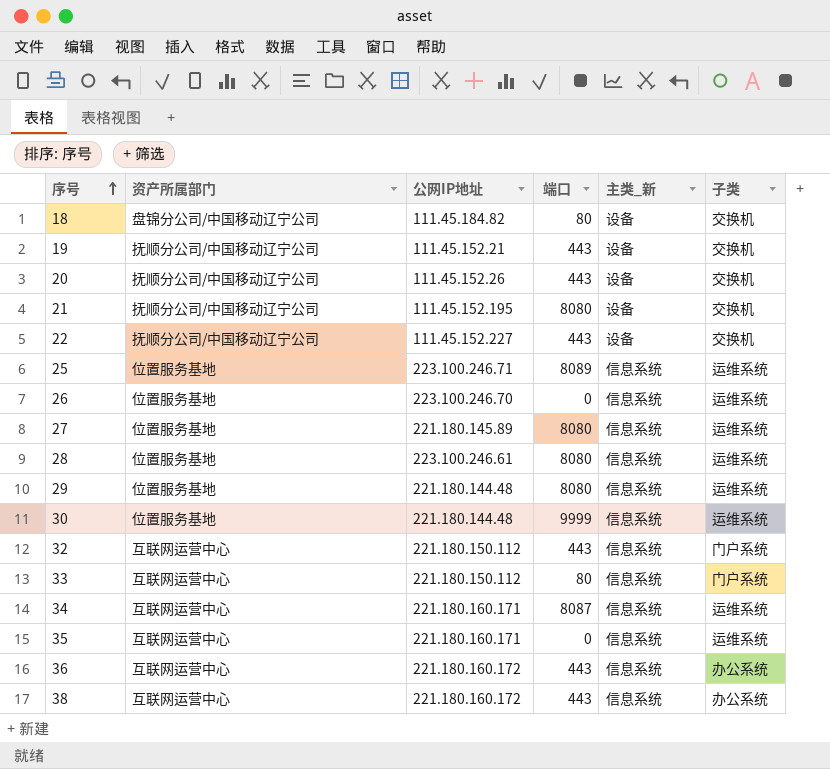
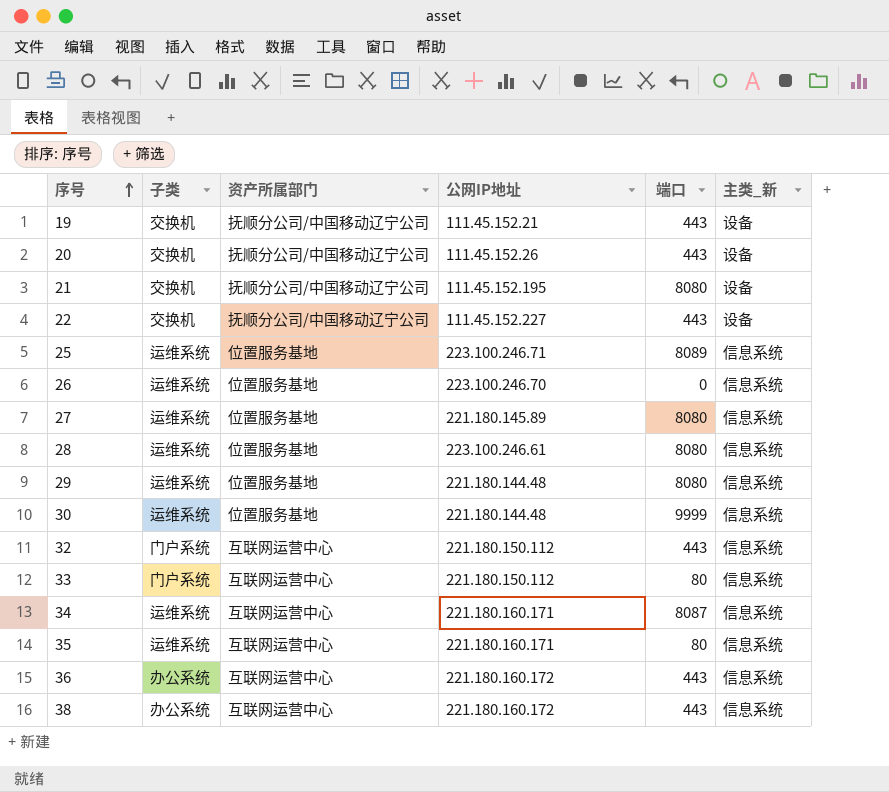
column 子类 | position: 6 -> 2
row 18: 盘锦分公司/中国移动辽宁公司 | 111.45.184.82 | 80 | 设备 | 交换机 -> none
35 | 端口: 0 -> 80

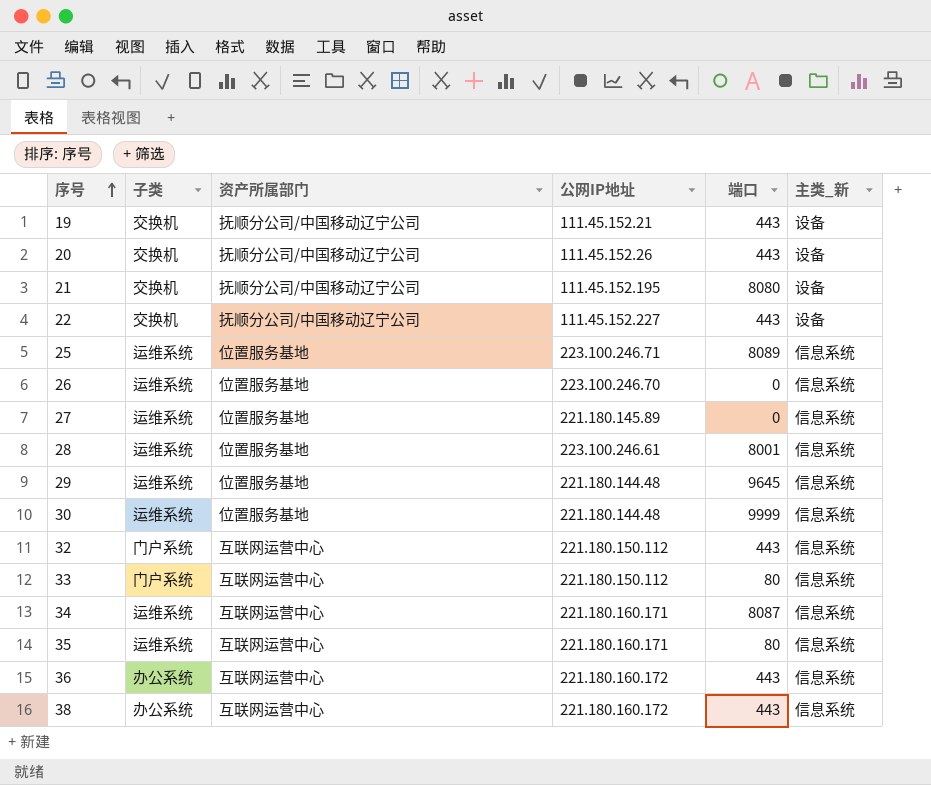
27 | 端口: 8080 -> 0
28 | 端口: 8080 -> 8001
29 | 端口: 8080 -> 9645

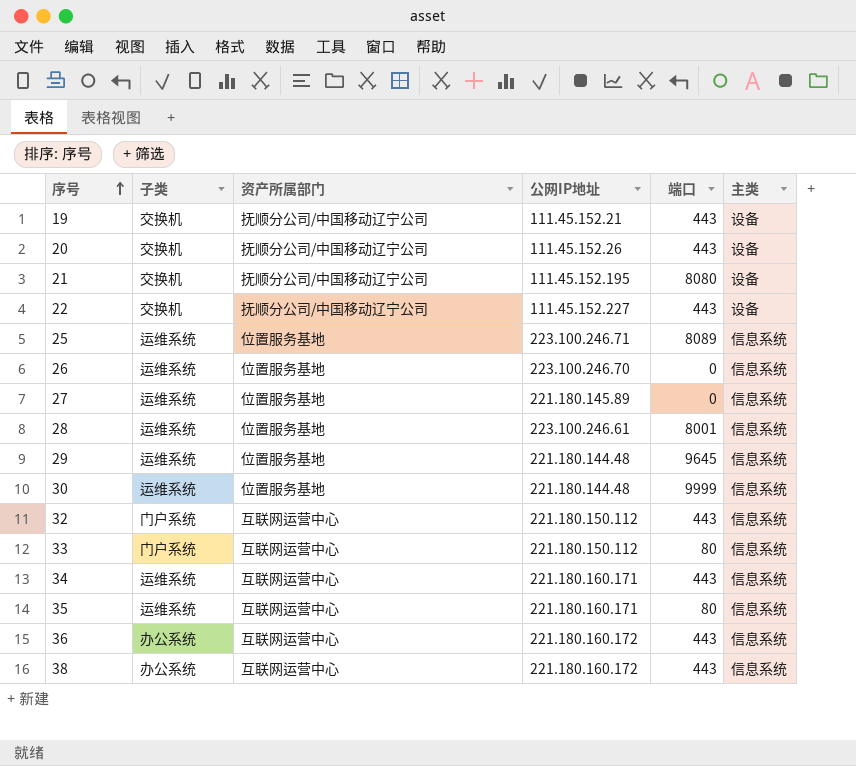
column name: 主类_新 -> 主类
34 | 端口: 8087 -> 443

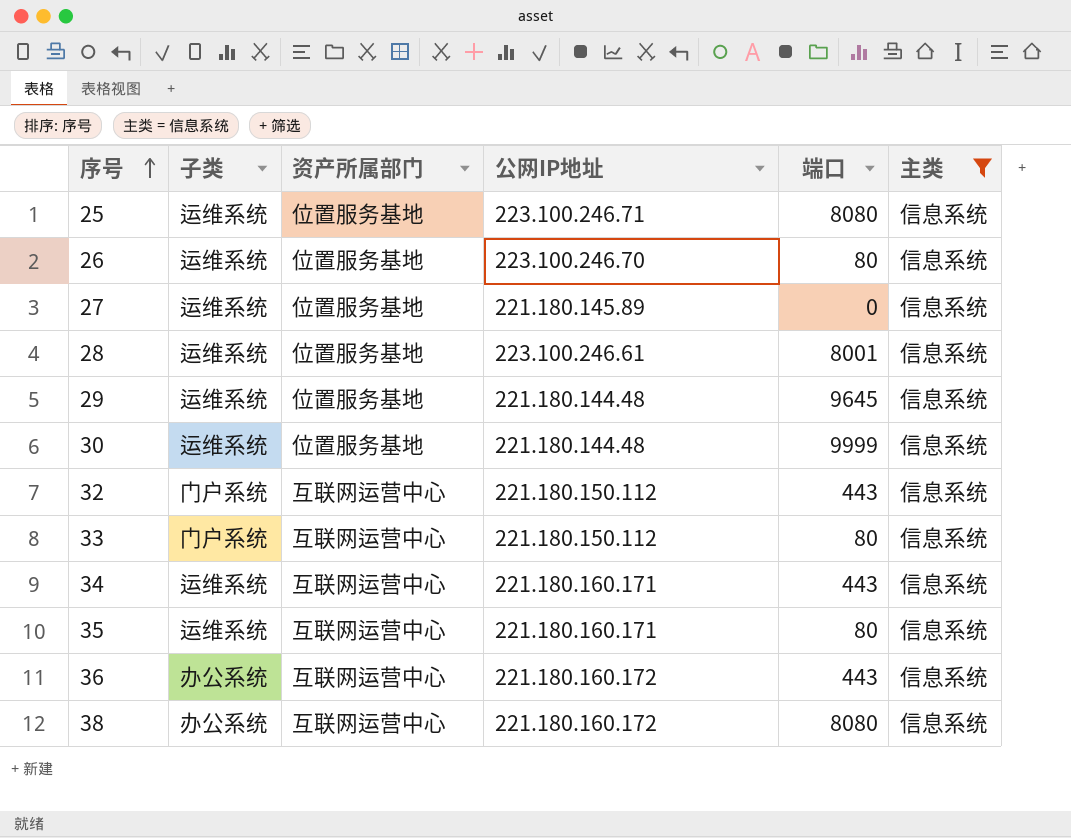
filter: none -> 主类 = 信息系统
25 | 端口: 8089 -> 8080
26 | 端口: 0 -> 80
38 | 端口: 443 -> 8080

